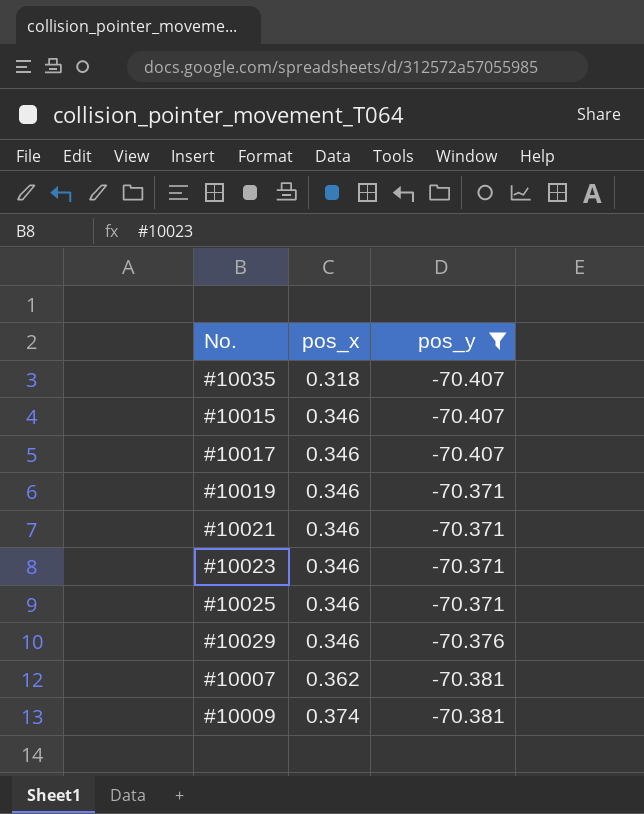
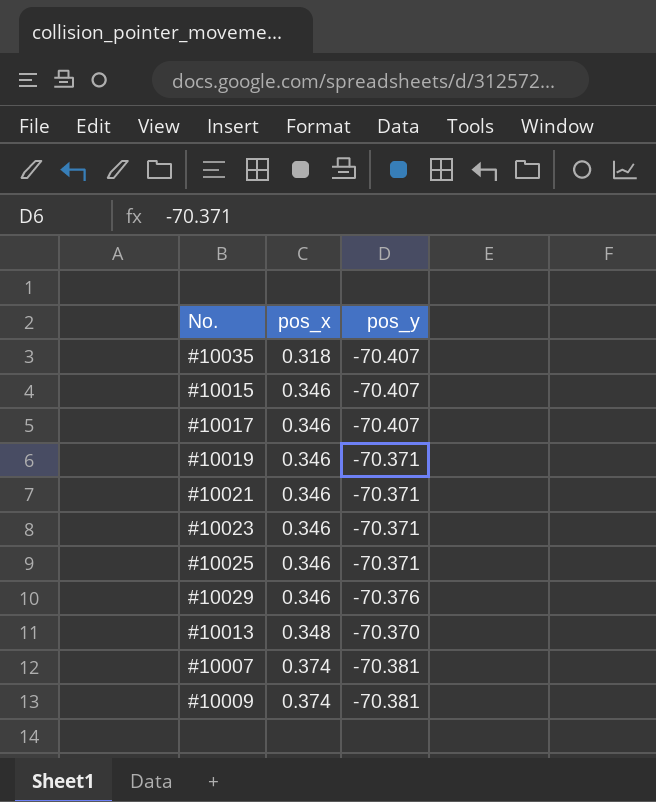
filter: pos_y != -70.370 -> none
#10007 | pos_x: 0.362 -> 0.374

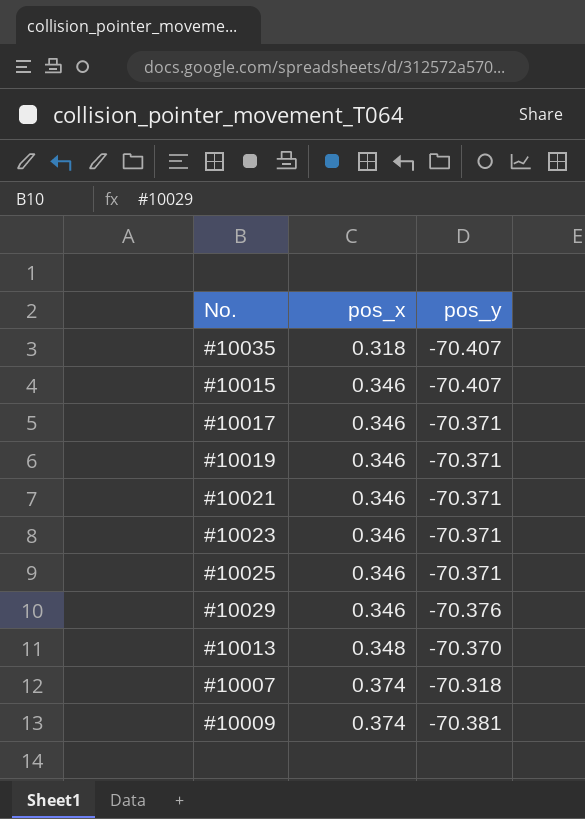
#10017 | pos_y: -70.407 -> -70.371
#10007 | pos_y: -70.381 -> -70.318

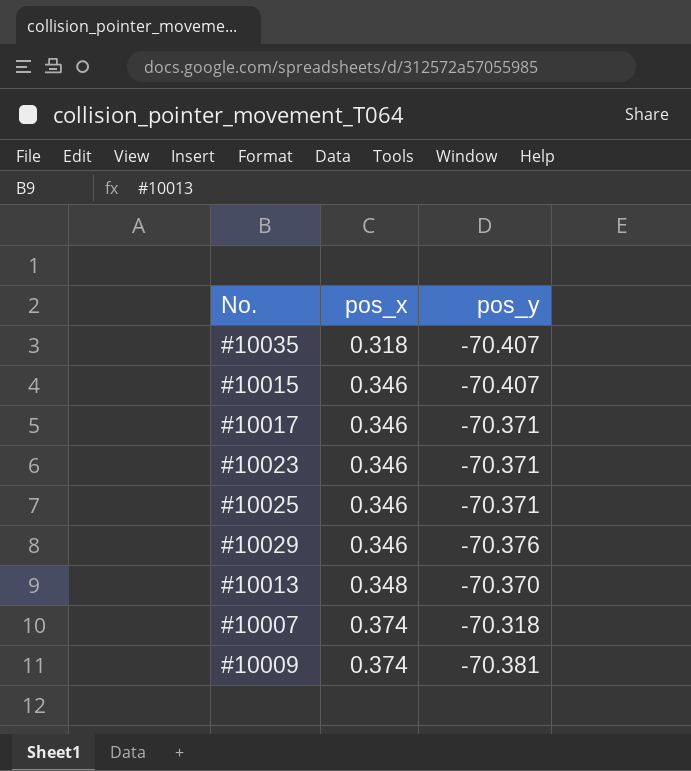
row #10019: 0.346 | -70.371 -> none
row #10021: 0.346 | -70.371 -> none

